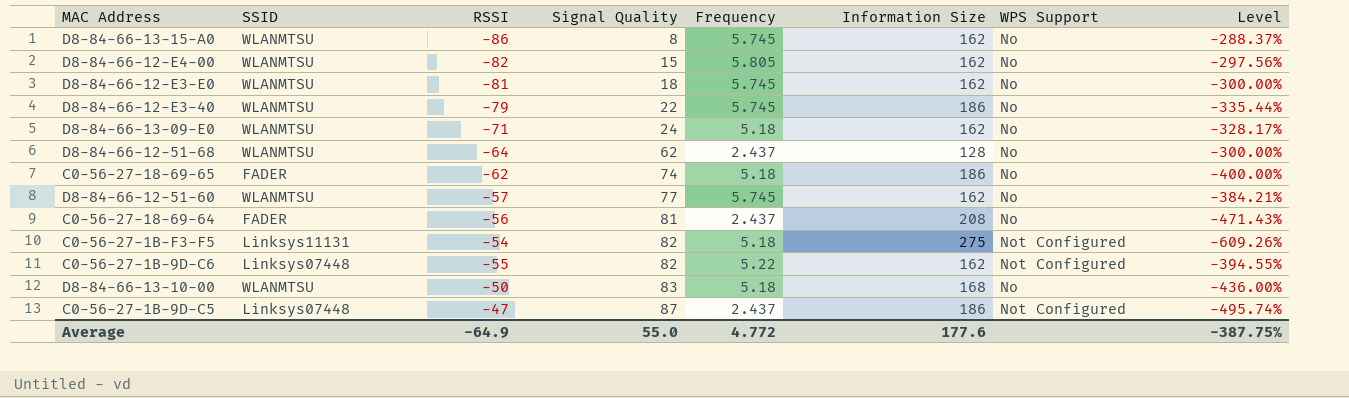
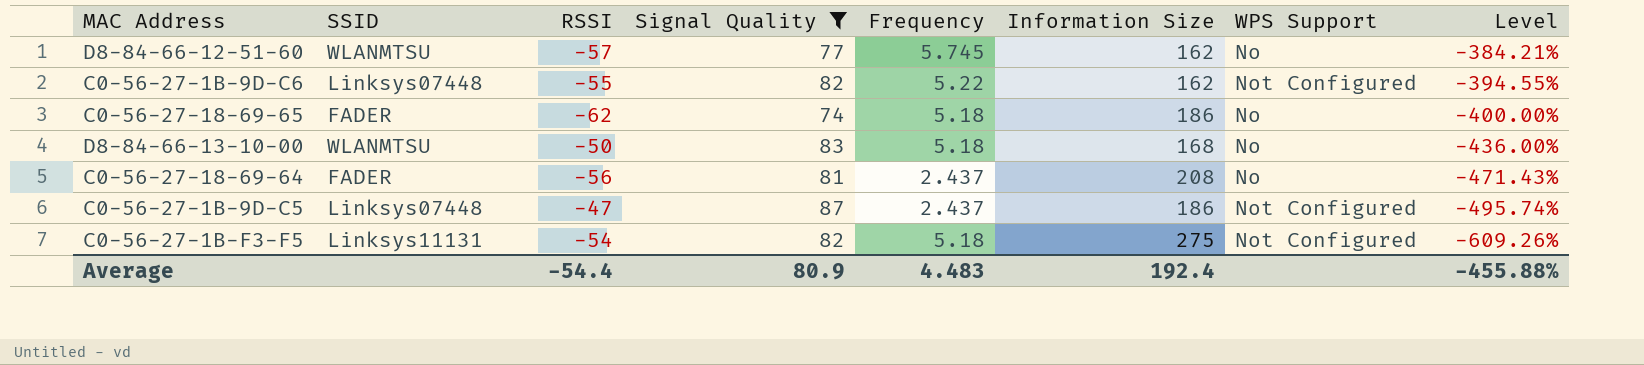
filter: none -> Signal Quality >= 74
row order: Signal Quality ascending -> Level descending
Average | RSSI: -64.9 -> -54.4
Average | Signal Quality: 55.0 -> 80.9
Average | Frequency: 4.772 -> 4.483
Average | Information Size: 177.6 -> 192.4
Average | Level: -387.75% -> -455.88%

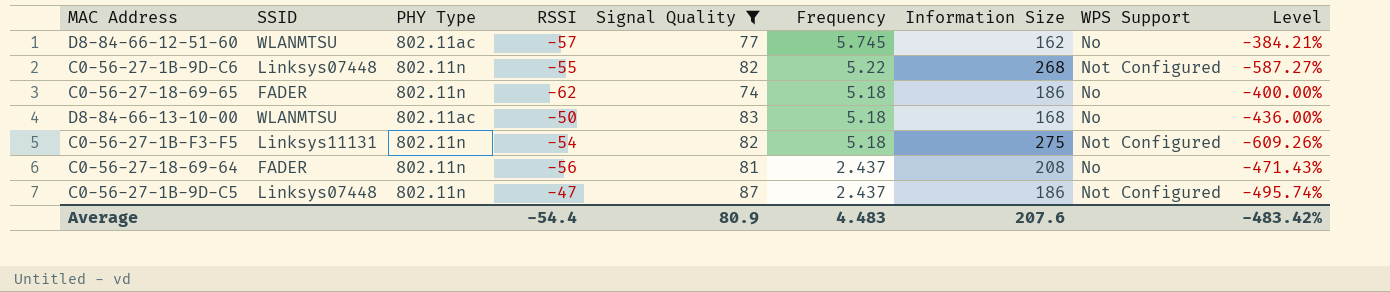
row order: Level descending -> Frequency descending
column PHY Type | position: none -> 3
C0-56-27-1B-9D-C6 | Information Size: 162 -> 268
C0-56-27-1B-9D-C6 | Level: -394.55% -> -587.27%
Average | Information Size: 192.4 -> 207.6
Average | Level: -455.88% -> -483.42%

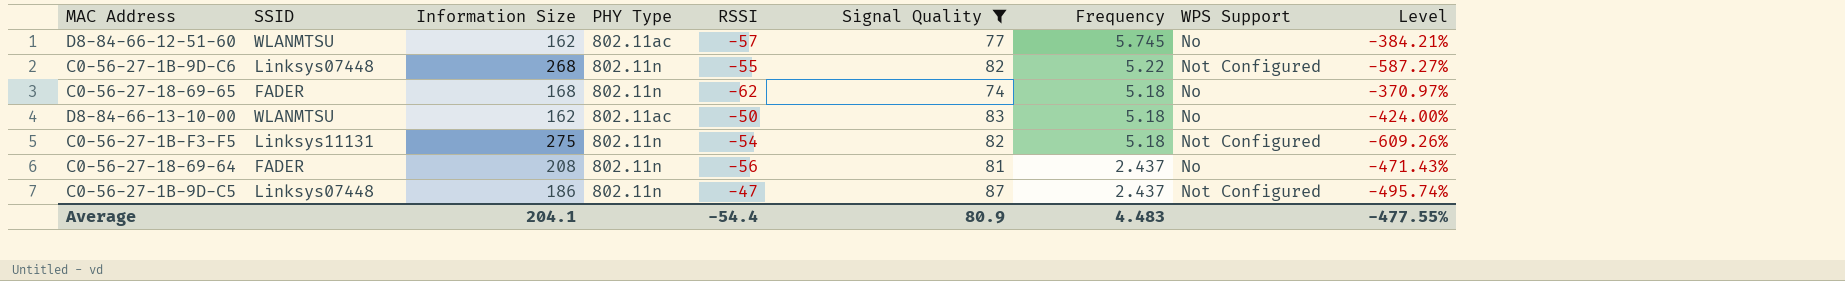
column Information Size | position: 7 -> 3
C0-56-27-18-69-65 | Information Size: 186 -> 168
C0-56-27-18-69-65 | Level: -400.00% -> -370.97%
D8-84-66-13-10-00 | Information Size: 168 -> 162
D8-84-66-13-10-00 | Level: -436.00% -> -424.00%
Average | Information Size: 207.6 -> 204.1
Average | Level: -483.42% -> -477.55%

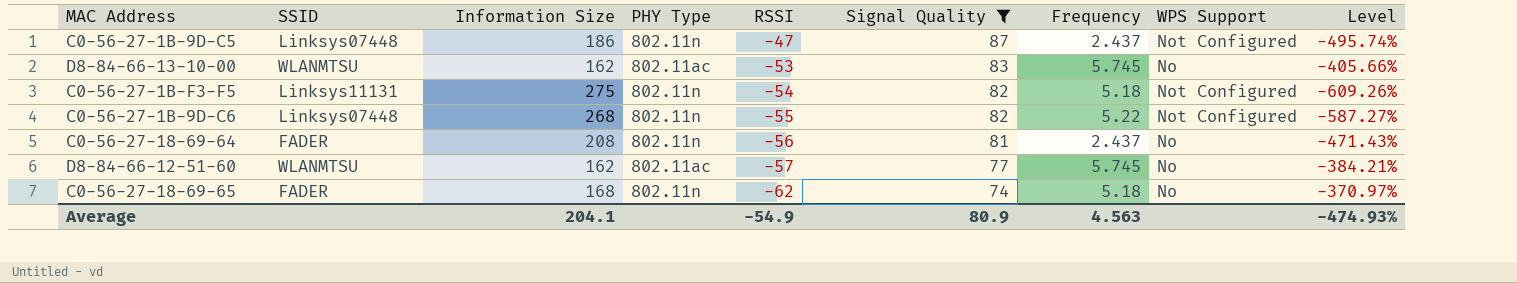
row order: Frequency descending -> RSSI descending
D8-84-66-13-10-00 | RSSI: -50 -> -53
D8-84-66-13-10-00 | Frequency: 5.18 -> 5.745
D8-84-66-13-10-00 | Level: -424.00% -> -405.66%
Average | RSSI: -54.4 -> -54.9
Average | Frequency: 4.483 -> 4.563
Average | Level: -477.55% -> -474.93%

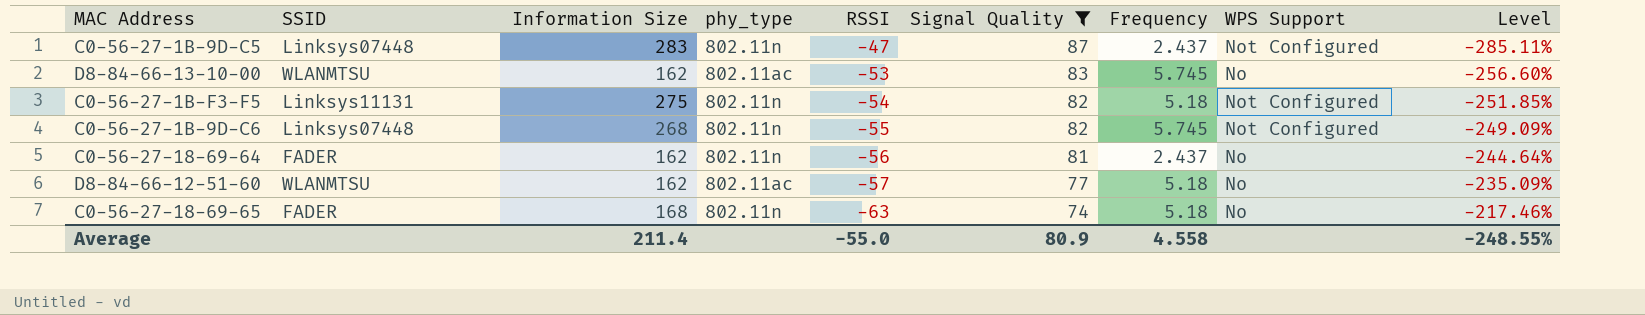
column name: PHY Type -> phy_type
column Level | formula: ([Information Size] - [RSSI]) / [RSSI] -> ([Signal Quality] - [RSSI]) / [RSSI]
C0-56-27-1B-9D-C5 | Information Size: 186 -> 283
C0-56-27-1B-9D-C6 | Frequency: 5.22 -> 5.745
C0-56-27-18-69-64 | Information Size: 208 -> 162
D8-84-66-12-51-60 | Frequency: 5.745 -> 5.18
C0-56-27-18-69-65 | RSSI: -62 -> -63
Average | Information Size: 204.1 -> 211.4
Average | RSSI: -54.9 -> -55.0
Average | Frequency: 4.563 -> 4.558
Average | Level: -474.93% -> -248.55%

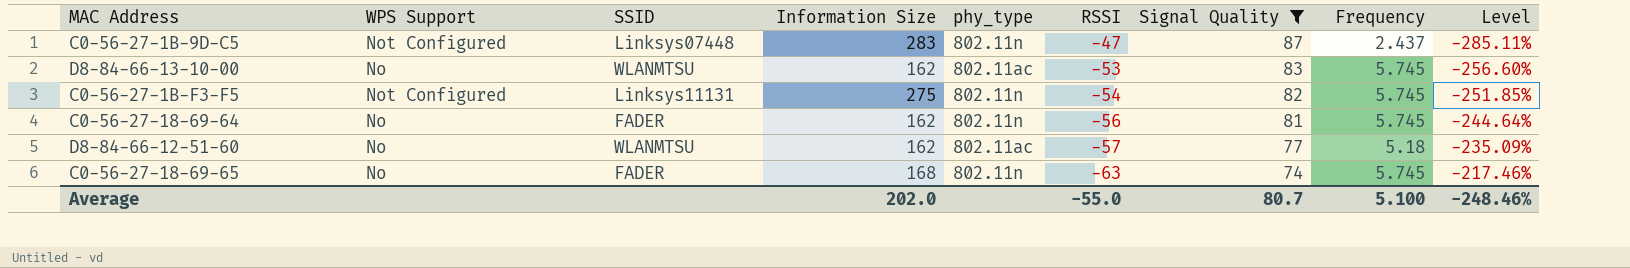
column WPS Support | position: 8 -> 2
row C0-56-27-1B-9D-C6: Linksys07448 | 268 | 802.11n | -55 | 82 | 5.745 | Not Configured | -249.09% -> none
C0-56-27-1B-F3-F5 | Frequency: 5.18 -> 5.745
C0-56-27-18-69-64 | Frequency: 2.437 -> 5.745
C0-56-27-18-69-65 | Frequency: 5.18 -> 5.745
Average | Information Size: 211.4 -> 202.0
Average | Signal Quality: 80.9 -> 80.7
Average | Frequency: 4.558 -> 5.100
Average | Level: -248.55% -> -248.46%

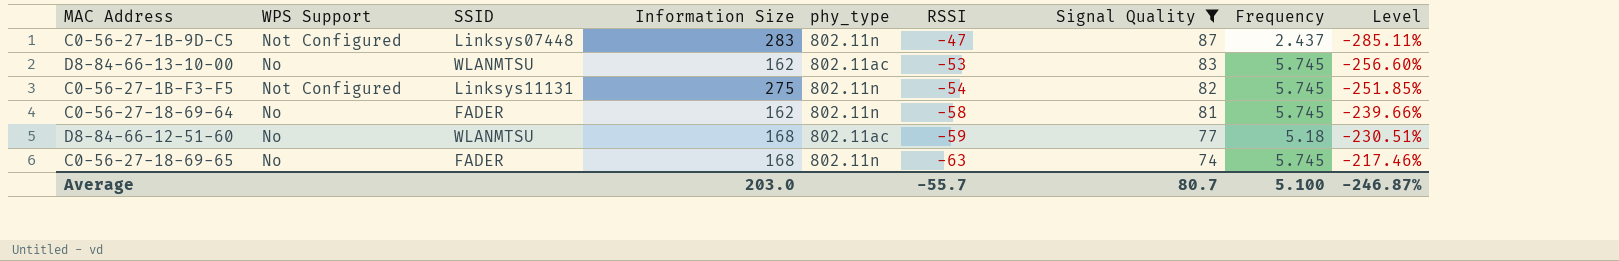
C0-56-27-18-69-64 | RSSI: -56 -> -58
C0-56-27-18-69-64 | Level: -244.64% -> -239.66%
D8-84-66-12-51-60 | Information Size: 162 -> 168
D8-84-66-12-51-60 | RSSI: -57 -> -59
D8-84-66-12-51-60 | Level: -235.09% -> -230.51%
Average | Information Size: 202.0 -> 203.0
Average | RSSI: -55.0 -> -55.7
Average | Level: -248.46% -> -246.87%

